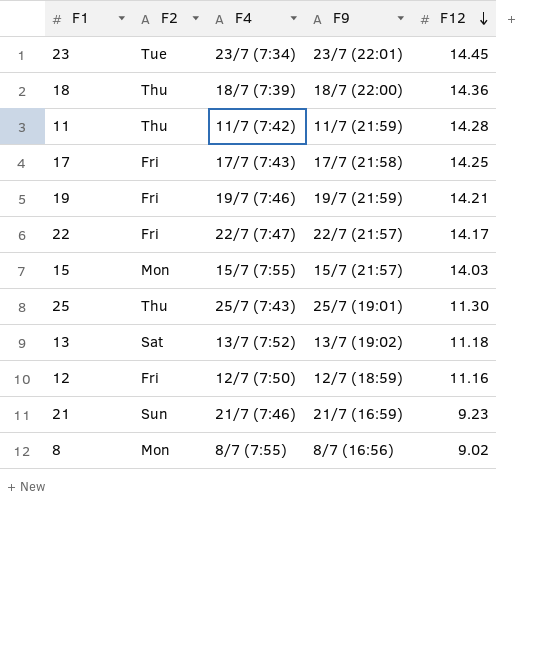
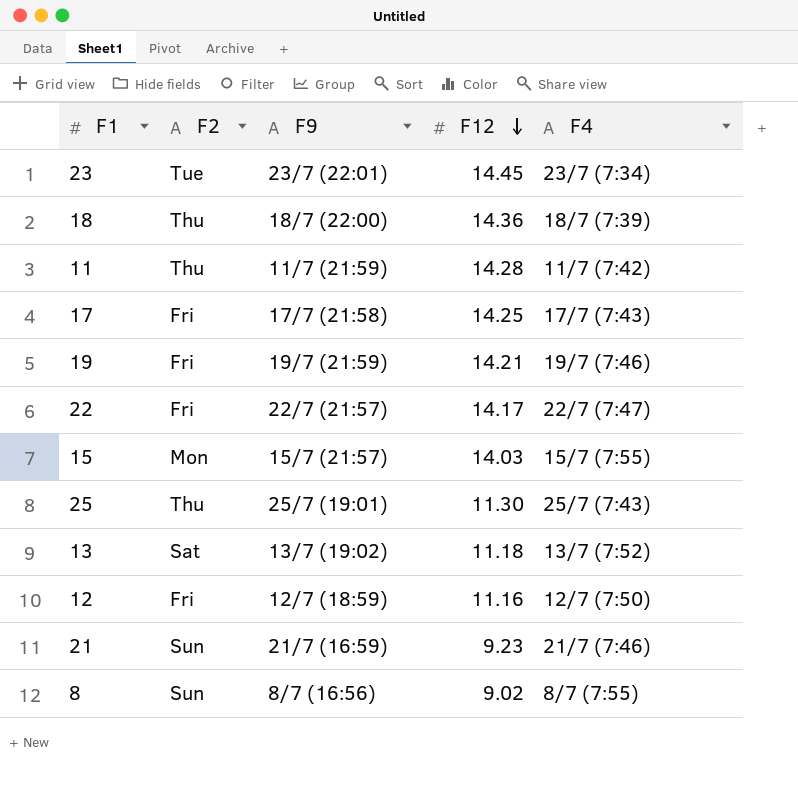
column F4 | position: 3 -> 5
8 | F2: Mon -> Sun

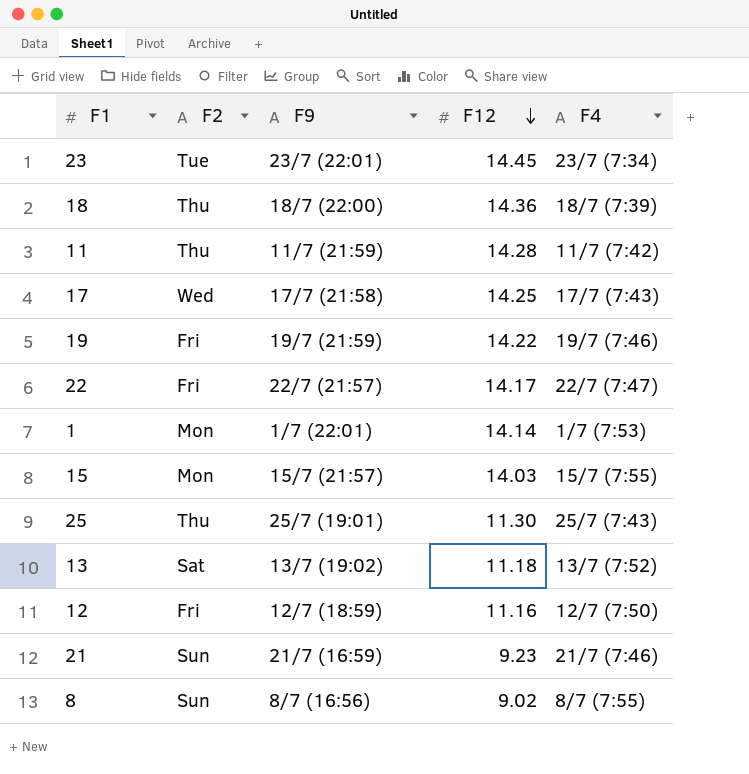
17 | F2: Fri -> Wed
19 | F12: 14.21 -> 14.22
row 1: none -> Mon | 1/7 (22:01) | 14.14 | 1/7 (7:53)

